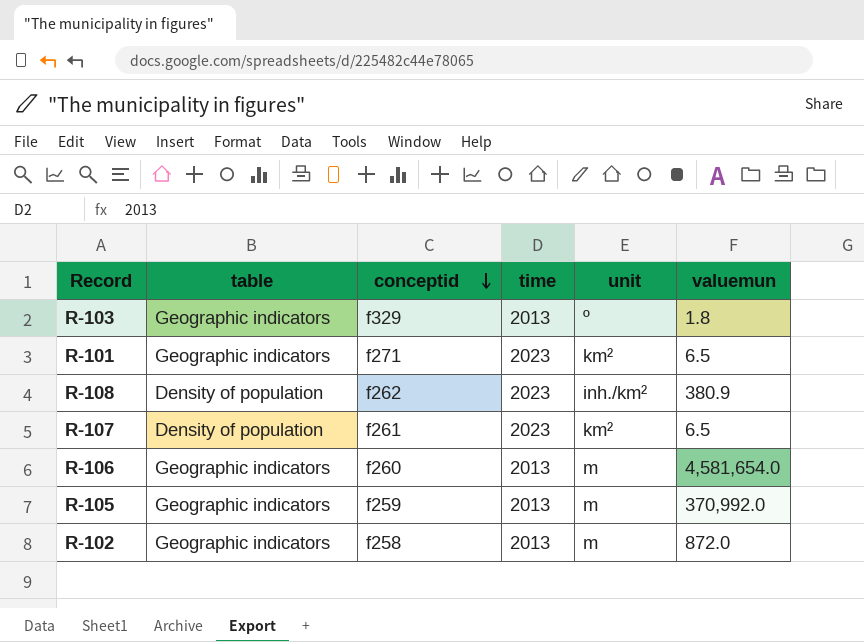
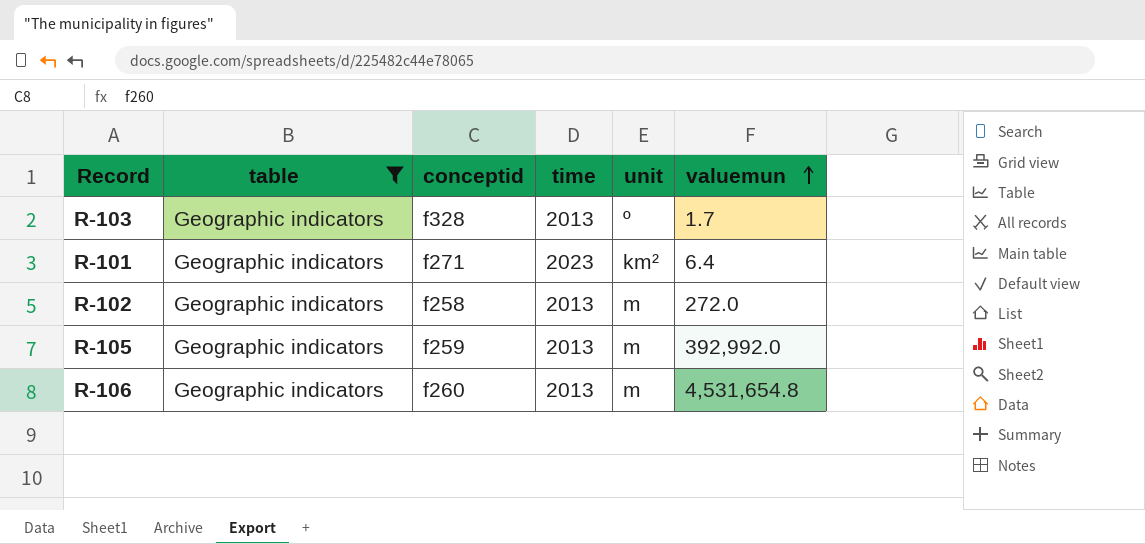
filter: none -> table = Geographic indicators
row order: conceptid descending -> valuemun ascending
R-103 | conceptid: f329 -> f328
R-103 | valuemun: 1.8 -> 1.7
R-101 | valuemun: 6.5 -> 6.4
R-102 | valuemun: 872.0 -> 272.0
R-105 | valuemun: 370,992.0 -> 392,992.0
R-106 | valuemun: 4,581,654.0 -> 4,531,654.8

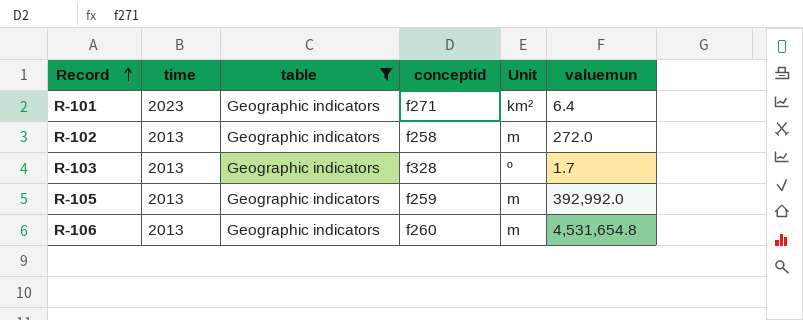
row order: valuemun ascending -> Record ascending
column time | position: 4 -> 2
column name: unit -> Unit

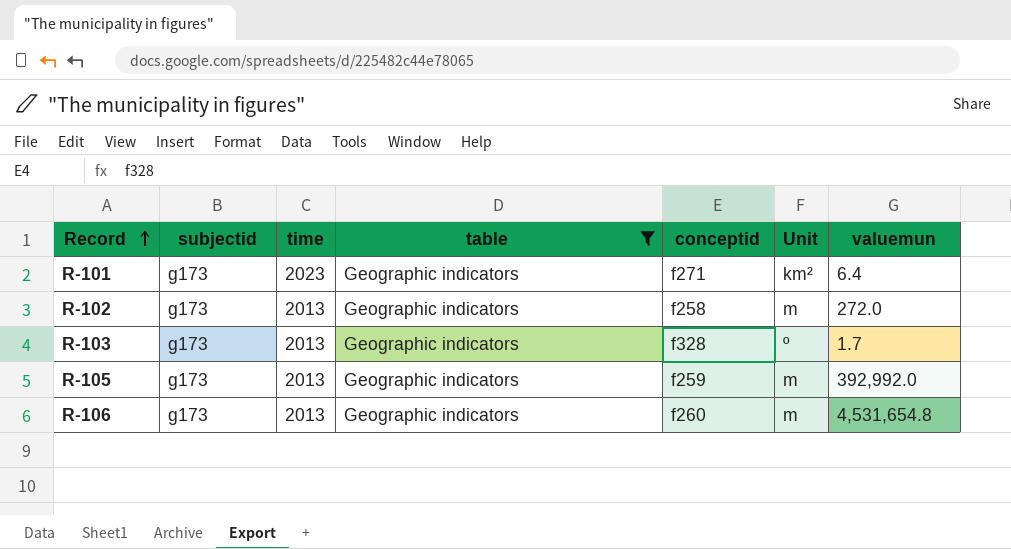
column subjectid | position: none -> 2

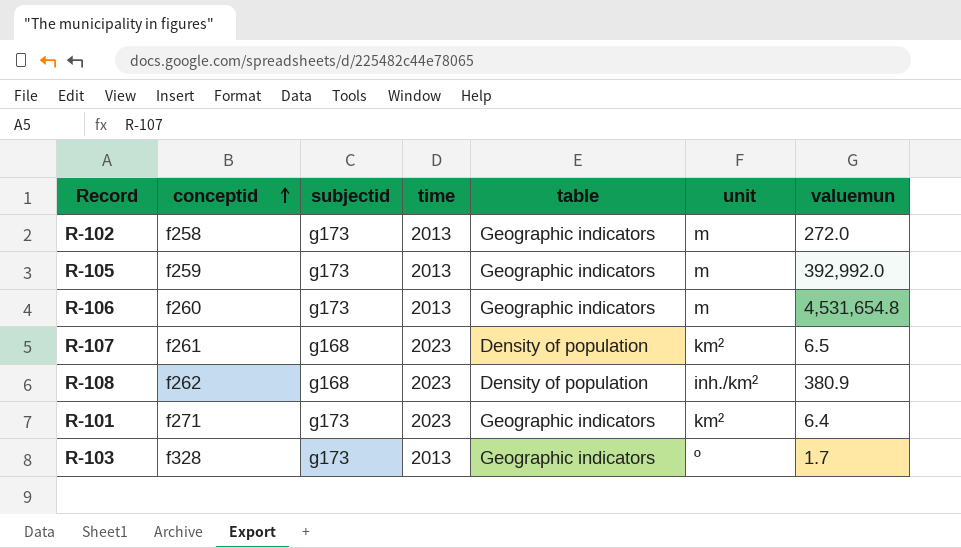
filter: table = Geographic indicators -> none
row order: Record ascending -> conceptid ascending
column conceptid | position: 5 -> 2
column name: Unit -> unit

